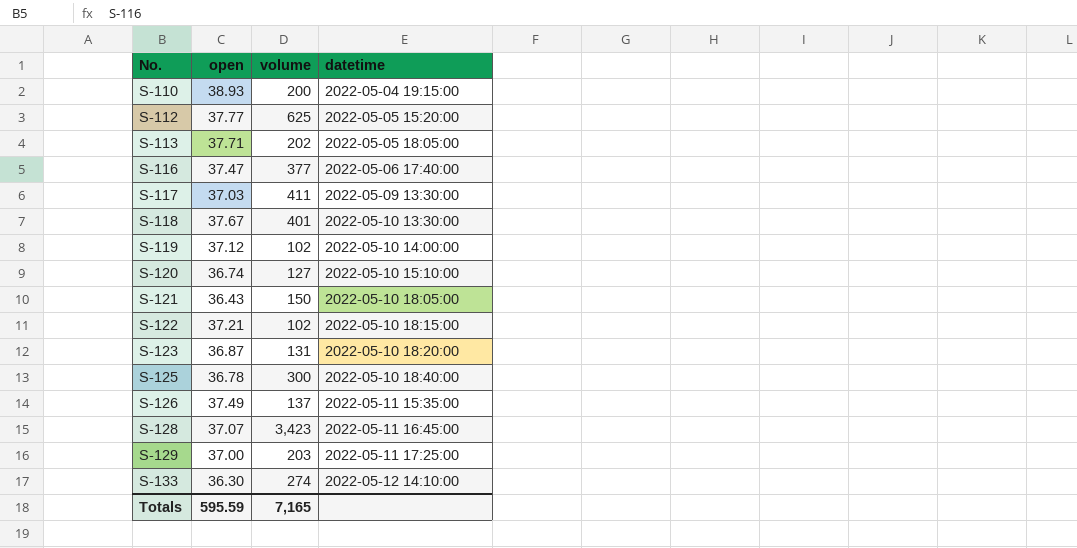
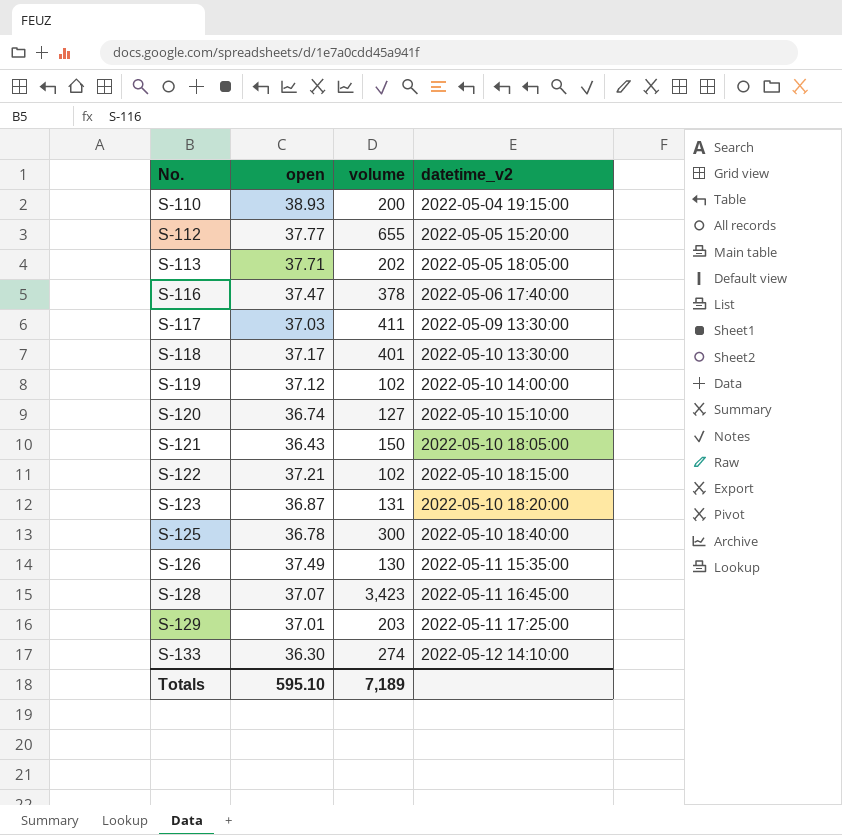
column name: datetime -> datetime_v2
S-112 | volume: 625 -> 655
S-116 | volume: 377 -> 378
S-118 | open: 37.67 -> 37.17
S-126 | volume: 137 -> 130
S-129 | open: 37.00 -> 37.01
Totals | open: 595.59 -> 595.10
Totals | volume: 7,165 -> 7,189

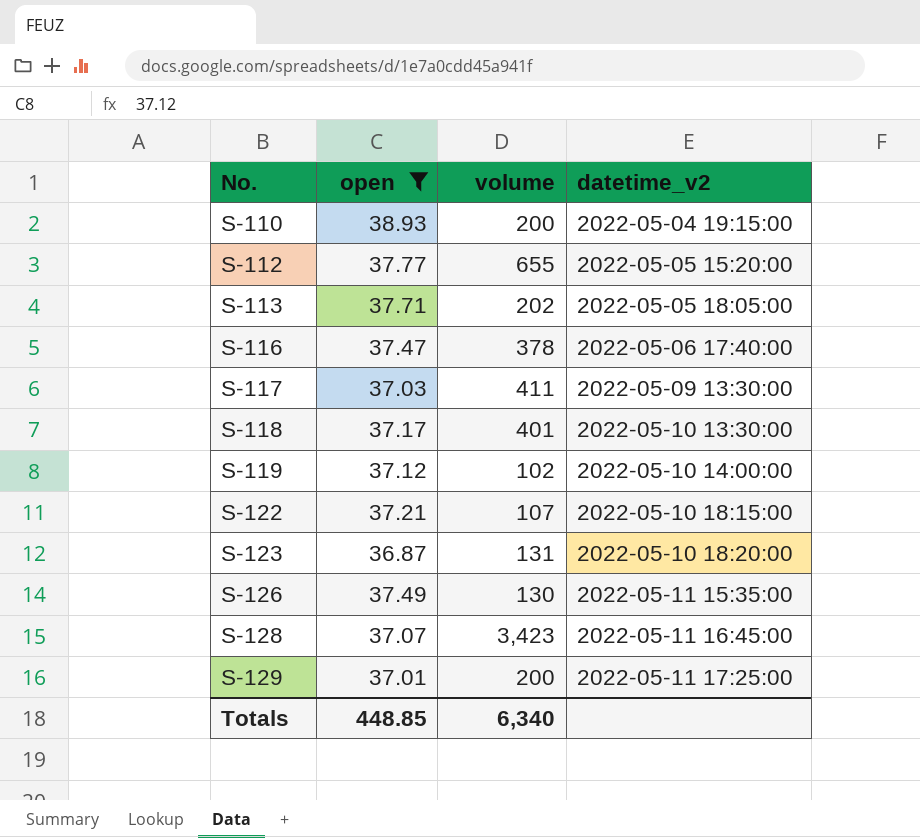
filter: none -> open >= 36.87
S-122 | volume: 102 -> 107
S-129 | volume: 203 -> 200
Totals | open: 595.10 -> 448.85
Totals | volume: 7,189 -> 6,340

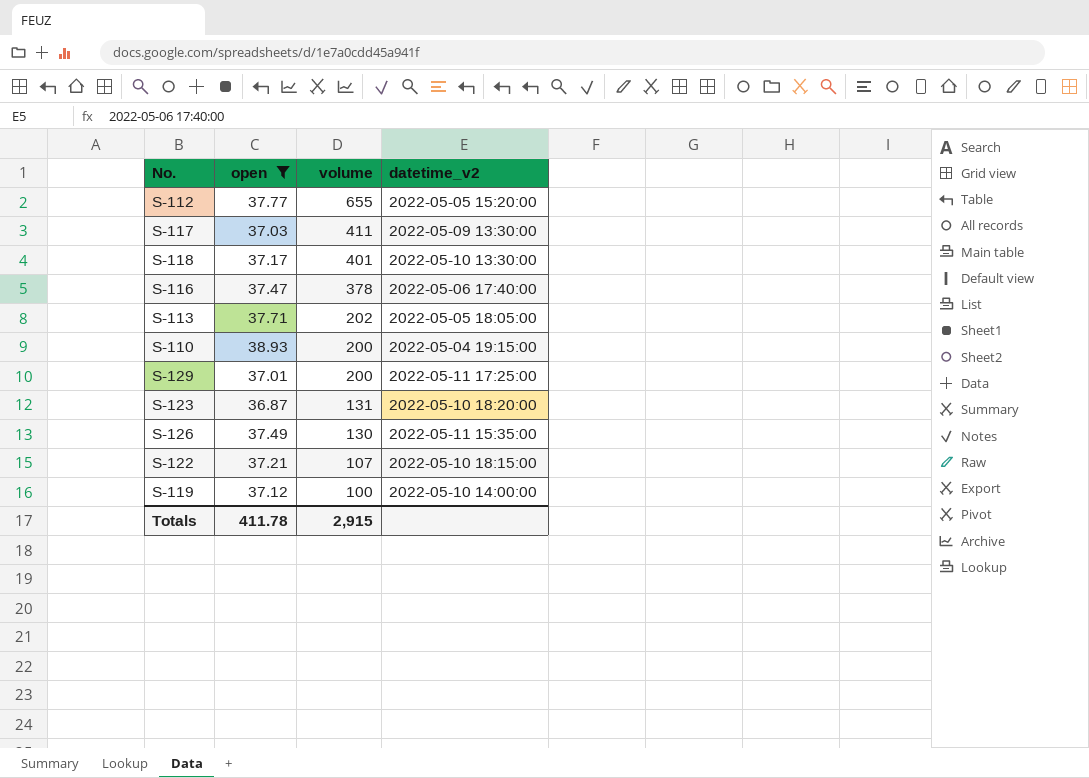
row order: No. ascending -> volume descending
row S-128: 37.07 | 3,423 | 2022-05-11 16:45:00 -> none
S-119 | volume: 102 -> 100
Totals | open: 448.85 -> 411.78
Totals | volume: 6,340 -> 2,915

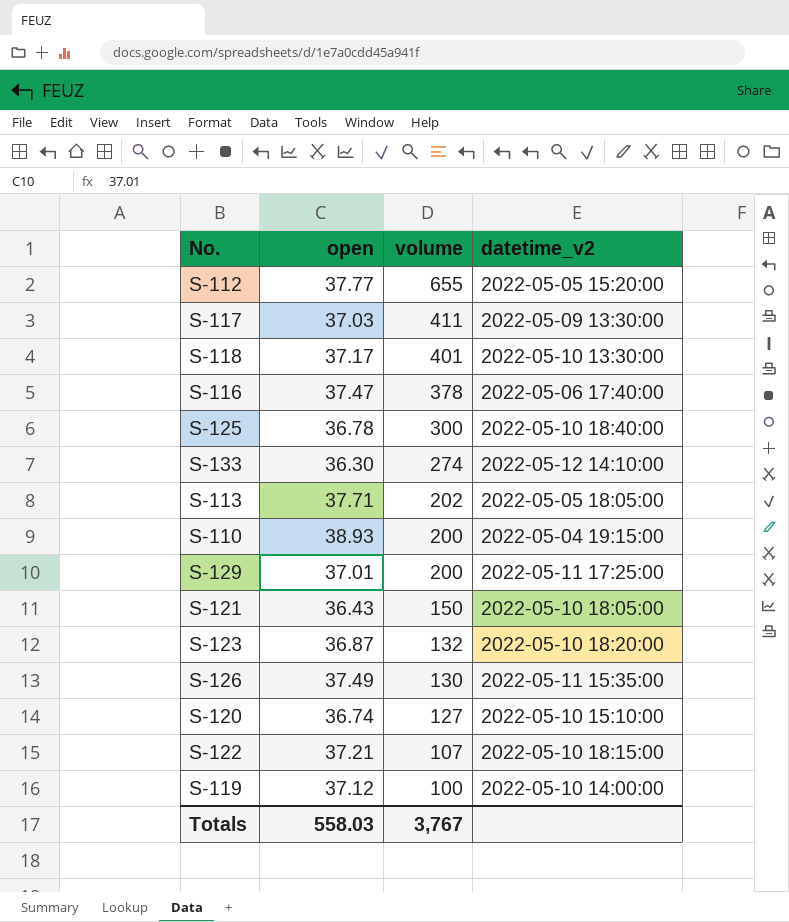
filter: open >= 36.87 -> none
S-123 | volume: 131 -> 132
Totals | open: 411.78 -> 558.03
Totals | volume: 2,915 -> 3,767

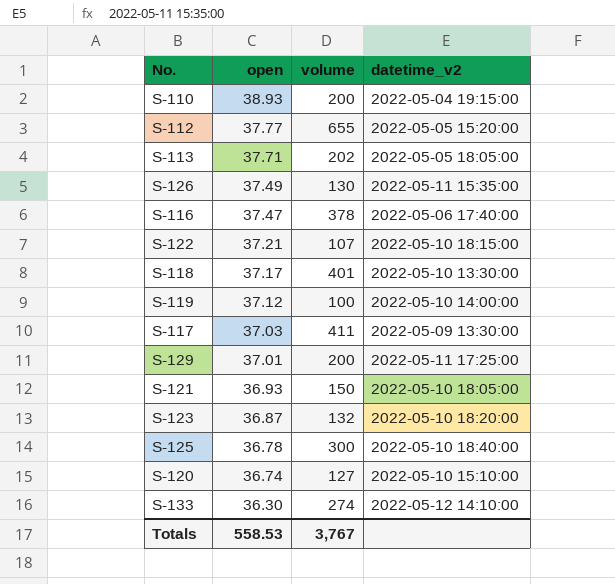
row order: volume descending -> open descending
S-121 | open: 36.43 -> 36.93
Totals | open: 558.03 -> 558.53

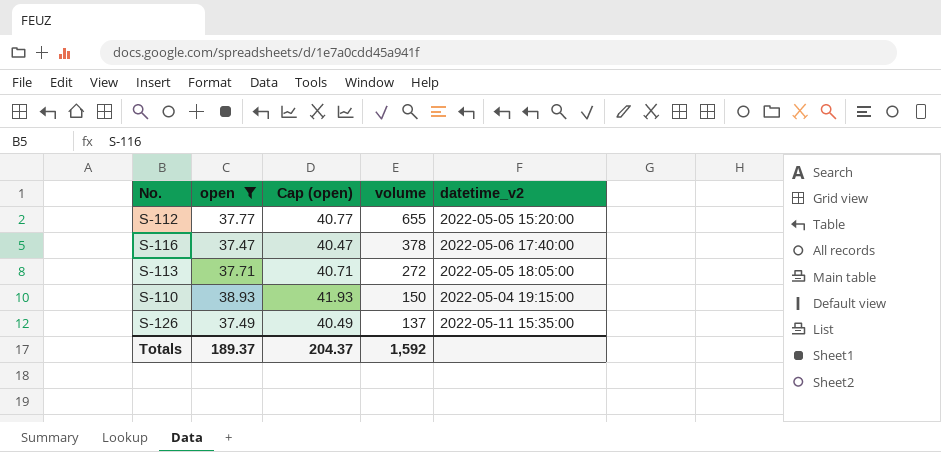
filter: none -> open >= 37.47
row order: open descending -> volume descending
column Cap (open) | formula: none -> [open] + 3
S-113 | volume: 202 -> 272
S-110 | volume: 200 -> 150
S-126 | volume: 130 -> 137
Totals | open: 558.53 -> 189.37
Totals | volume: 3,767 -> 1,592

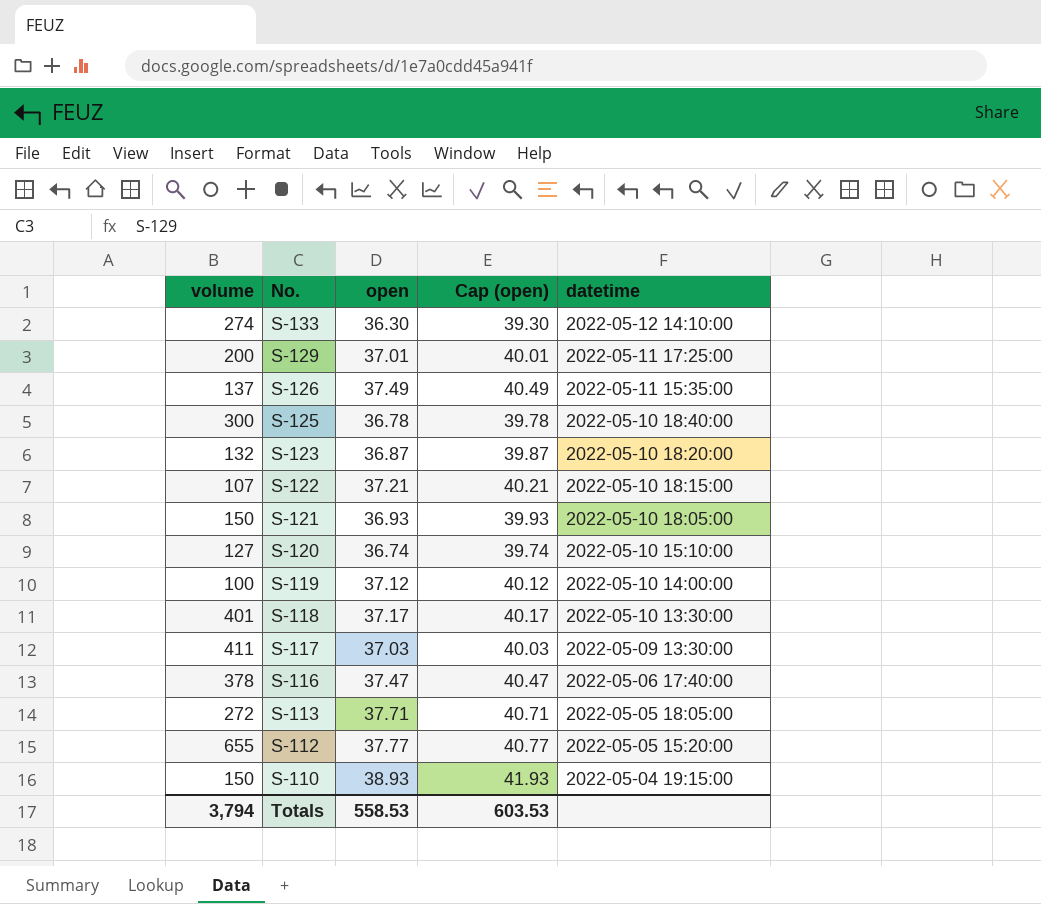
filter: open >= 37.47 -> none
row order: volume descending -> No. descending
column volume | position: 4 -> 1
column name: datetime_v2 -> datetime
Totals | volume: 1,592 -> 3,794
Totals | open: 189.37 -> 558.53
Totals | Cap (open): 204.37 -> 603.53

